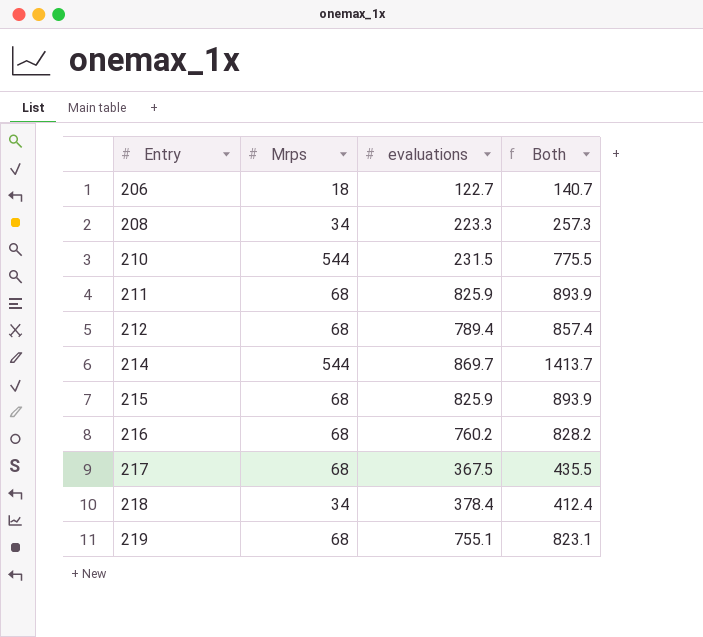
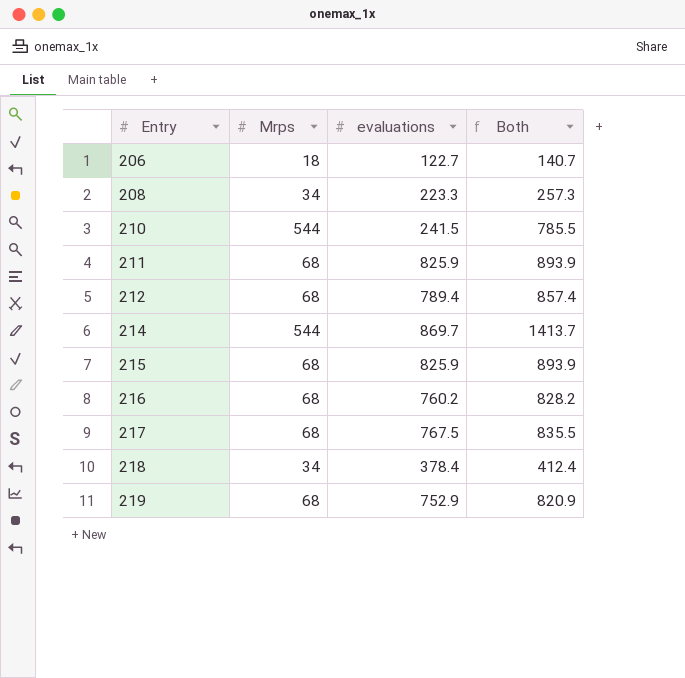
210 | evaluations: 231.5 -> 241.5
210 | Both: 775.5 -> 785.5
217 | evaluations: 367.5 -> 767.5
217 | Both: 435.5 -> 835.5
219 | evaluations: 755.1 -> 752.9
219 | Both: 823.1 -> 820.9

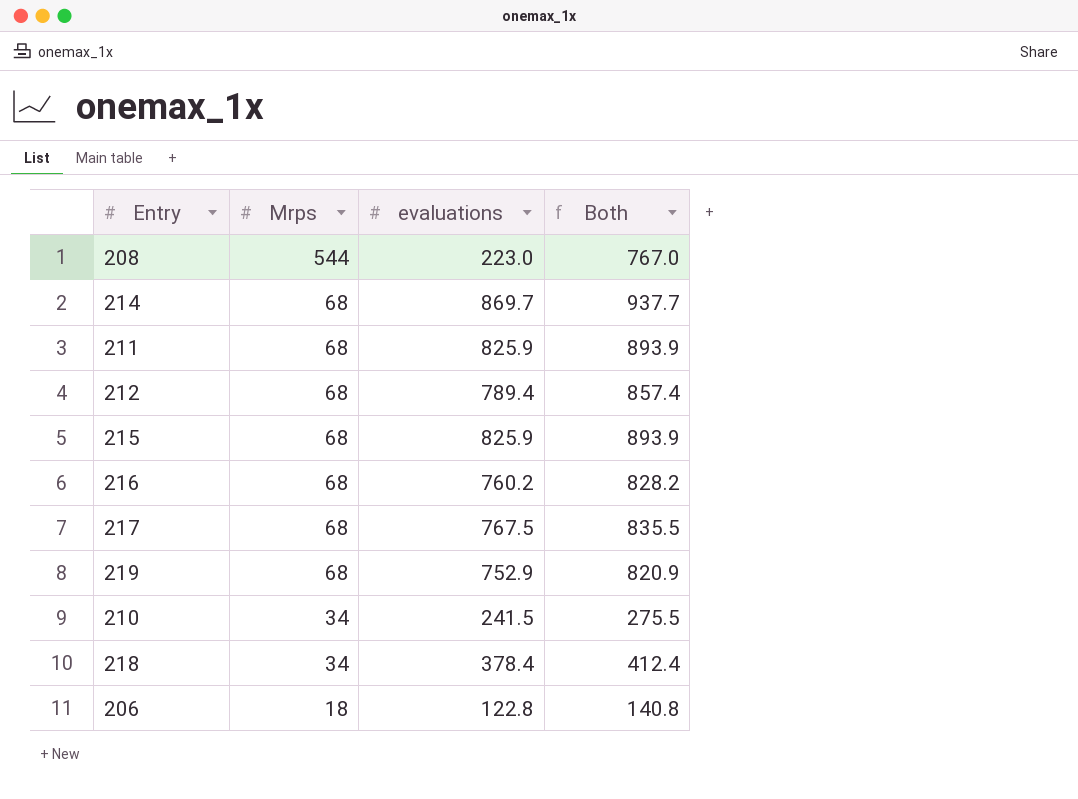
row order: Entry ascending -> Mrps descending
208 | Mrps: 34 -> 544
208 | evaluations: 223.3 -> 223.0
208 | Both: 257.3 -> 767.0
214 | Mrps: 544 -> 68
214 | Both: 1413.7 -> 937.7
210 | Mrps: 544 -> 34
210 | Both: 785.5 -> 275.5
206 | evaluations: 122.7 -> 122.8
206 | Both: 140.7 -> 140.8

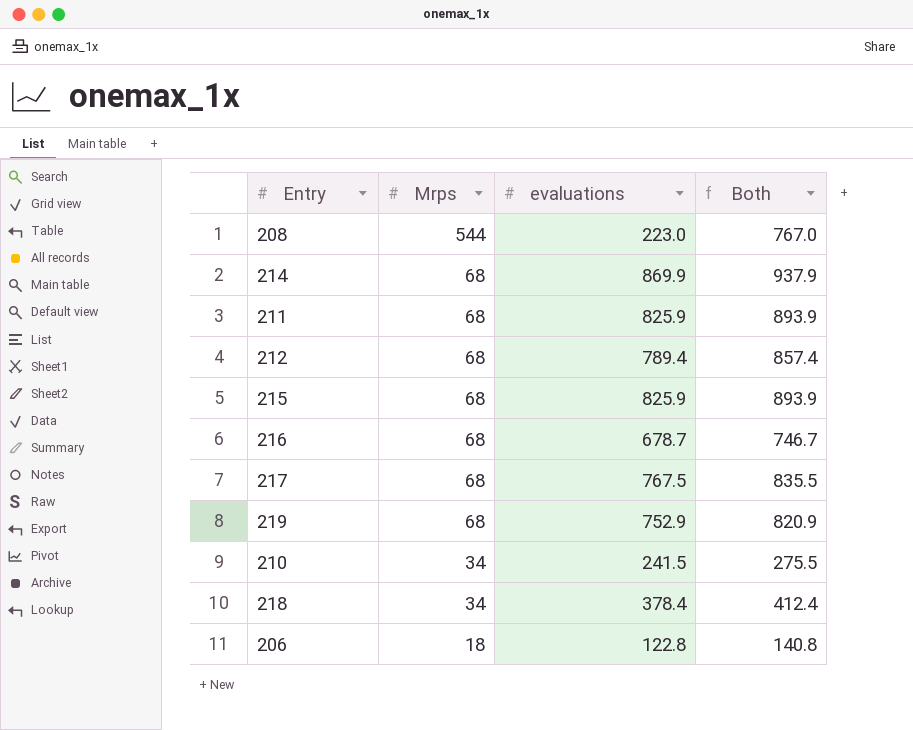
214 | evaluations: 869.7 -> 869.9
214 | Both: 937.7 -> 937.9
216 | evaluations: 760.2 -> 678.7
216 | Both: 828.2 -> 746.7

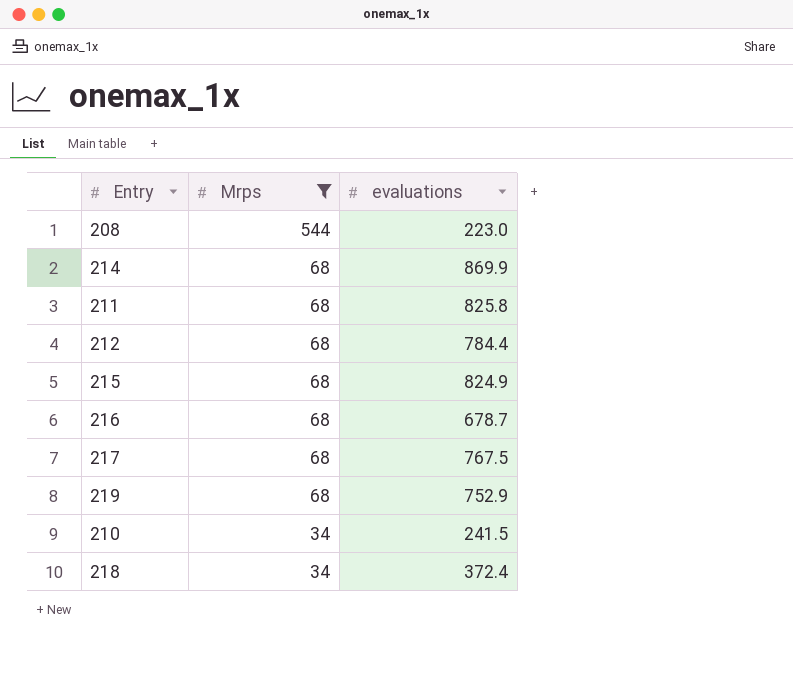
filter: none -> Mrps != 18
column Both | formula: [Mrps] + [evaluations] -> none
211 | evaluations: 825.9 -> 825.8
212 | evaluations: 789.4 -> 784.4
215 | evaluations: 825.9 -> 824.9
218 | evaluations: 378.4 -> 372.4

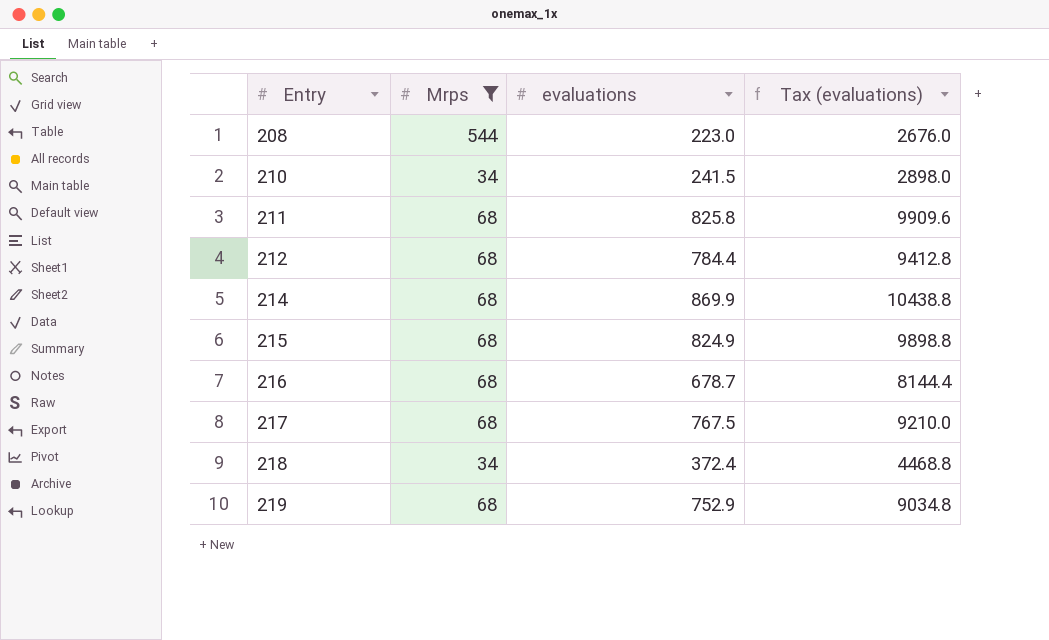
row order: Mrps descending -> Entry ascending
column Tax (evaluations) | formula: none -> [evaluations] * 12

